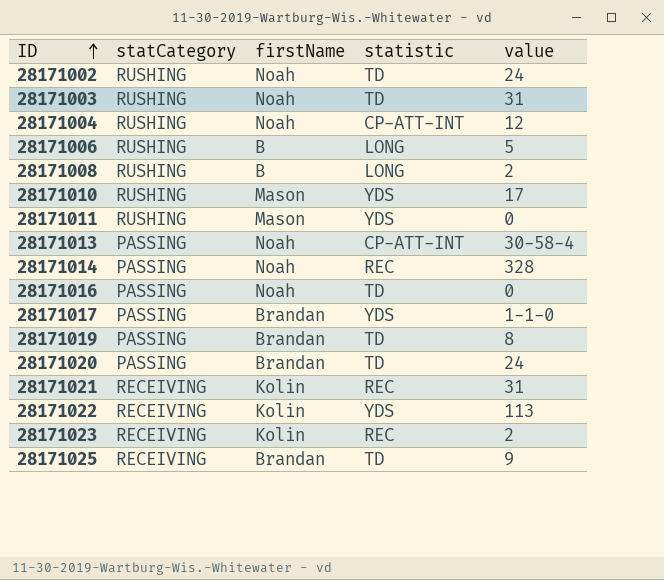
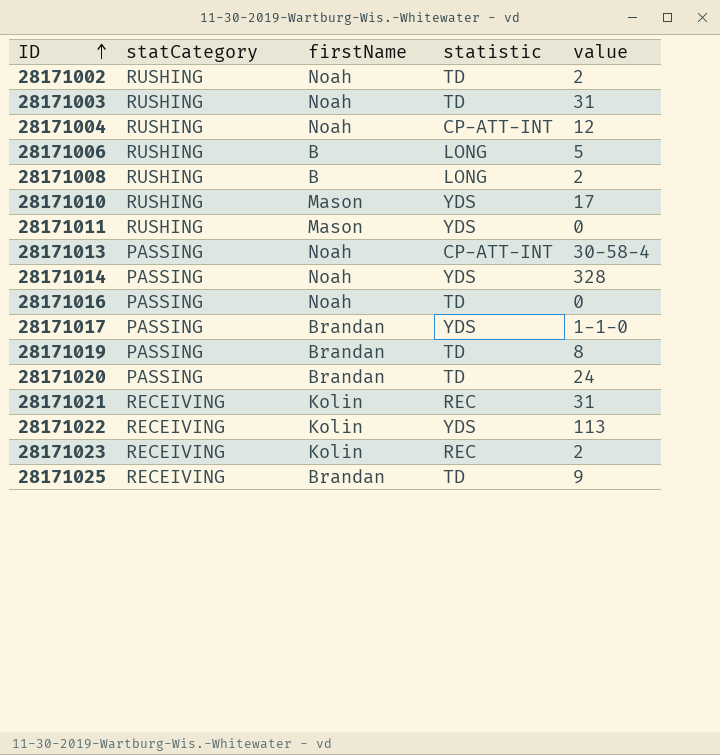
28171002 | value: 24 -> 2
28171014 | statistic: REC -> YDS

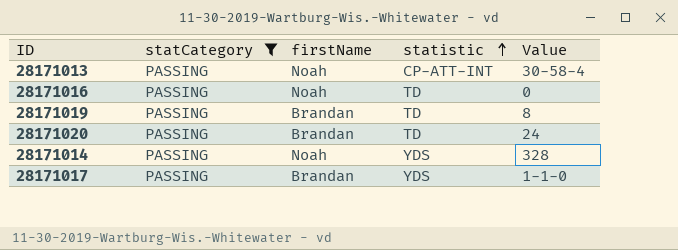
filter: none -> statCategory = PASSING
row order: ID ascending -> statistic ascending
column name: value -> Value

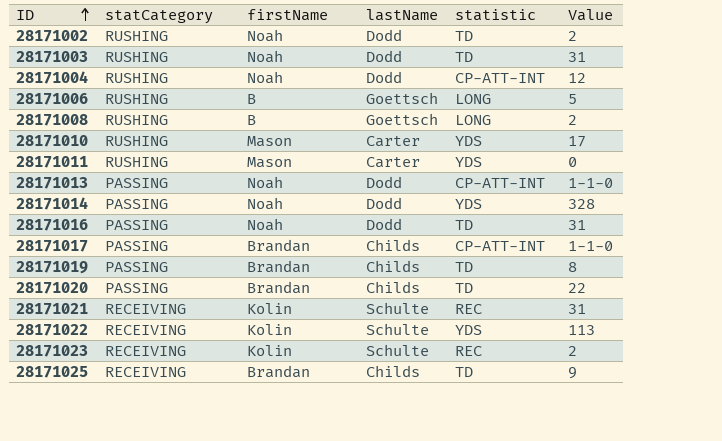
filter: statCategory = PASSING -> none
row order: statistic ascending -> ID ascending
column lastName | position: none -> 4
28171013 | Value: 30-58-4 -> 1-1-0
28171016 | Value: 0 -> 31
28171017 | statistic: YDS -> CP-ATT-INT
28171020 | Value: 24 -> 22

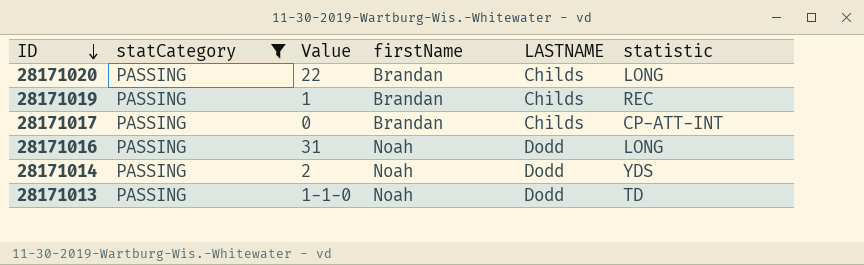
filter: none -> statCategory = PASSING
row order: ID ascending -> ID descending
column Value | position: 6 -> 3
column name: lastName -> LASTNAME
28171020 | statistic: TD -> LONG
28171019 | Value: 8 -> 1
28171019 | statistic: TD -> REC
28171017 | Value: 1-1-0 -> 0
28171016 | statistic: TD -> LONG
28171014 | Value: 328 -> 2
28171013 | statistic: CP-ATT-INT -> TD

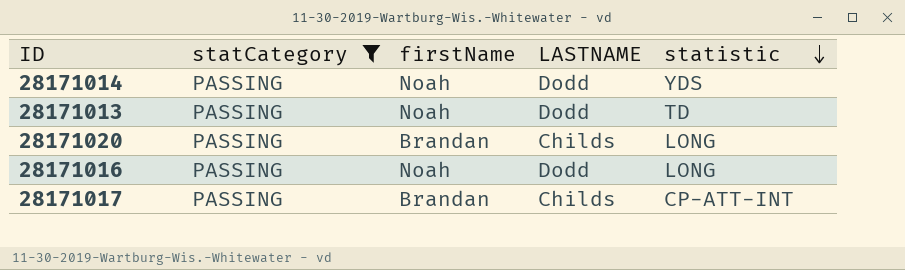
row order: ID descending -> statistic descending
column Value | position: 3 -> none
row 28171019: PASSING | 1 | Brandan | Childs | REC -> none

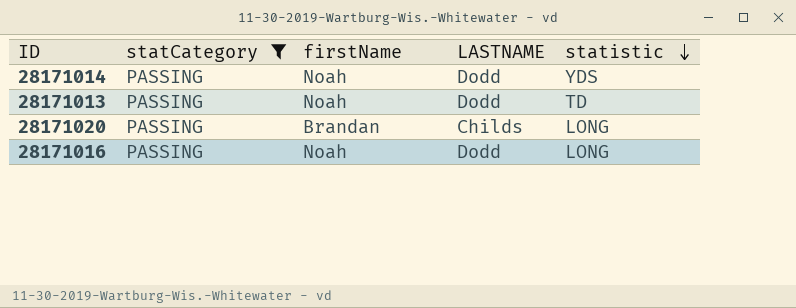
row 28171017: PASSING | Brandan | Childs | CP-ATT-INT -> none

